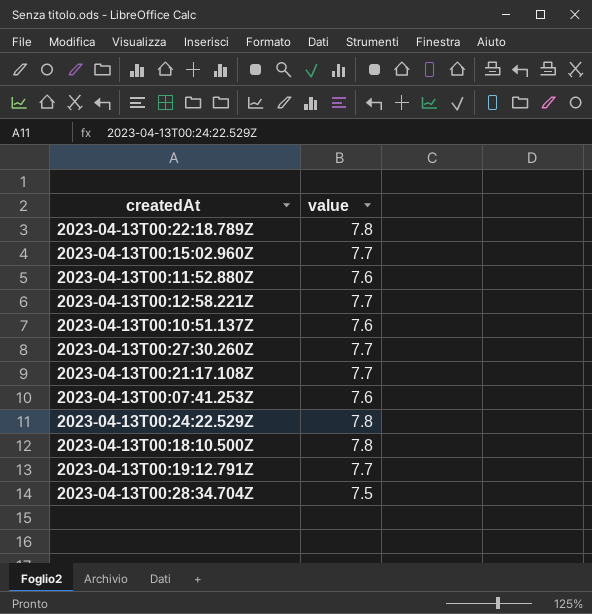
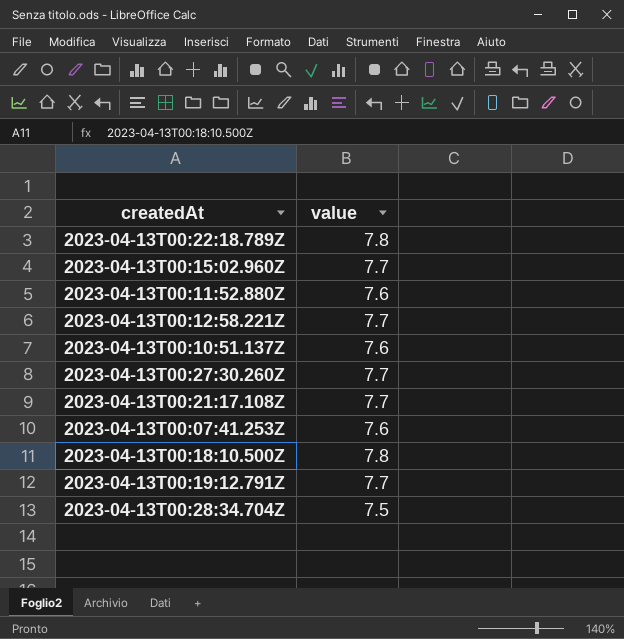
row 2023-04-13T00:24:22.529Z: 7.8 -> none

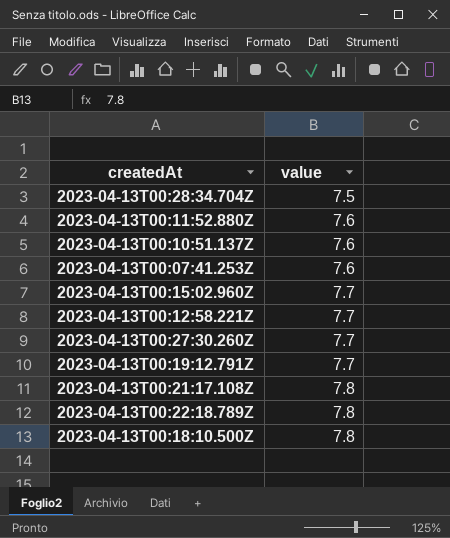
row order: none -> value ascending
2023-04-13T00:21:17.108Z | value: 7.7 -> 7.8

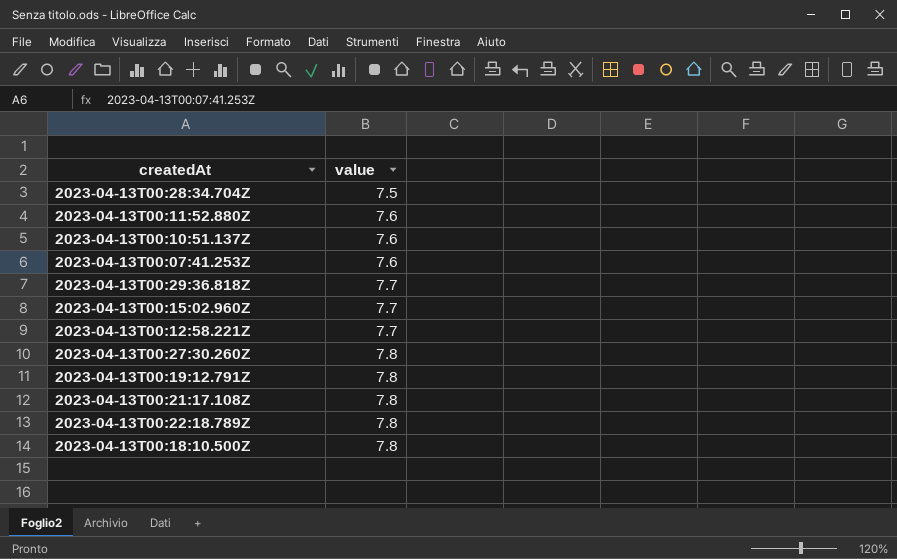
row 2023-04-13T00:29:36.818Z: none -> 7.7
2023-04-13T00:27:30.260Z | value: 7.7 -> 7.8
2023-04-13T00:19:12.791Z | value: 7.7 -> 7.8

